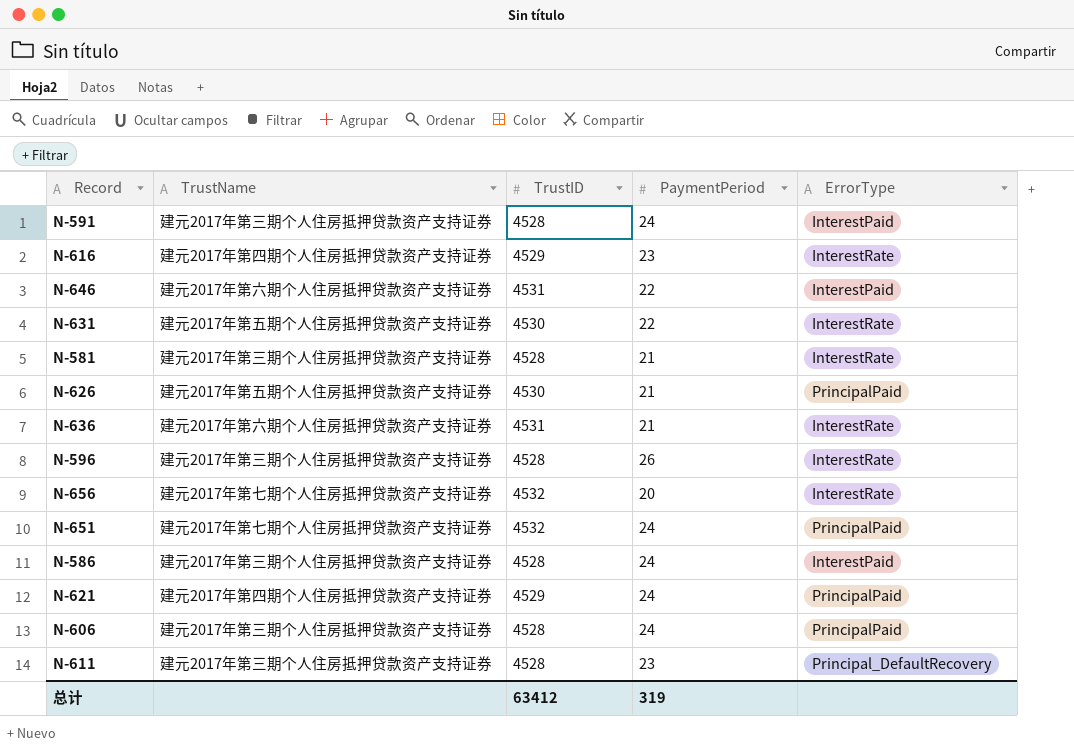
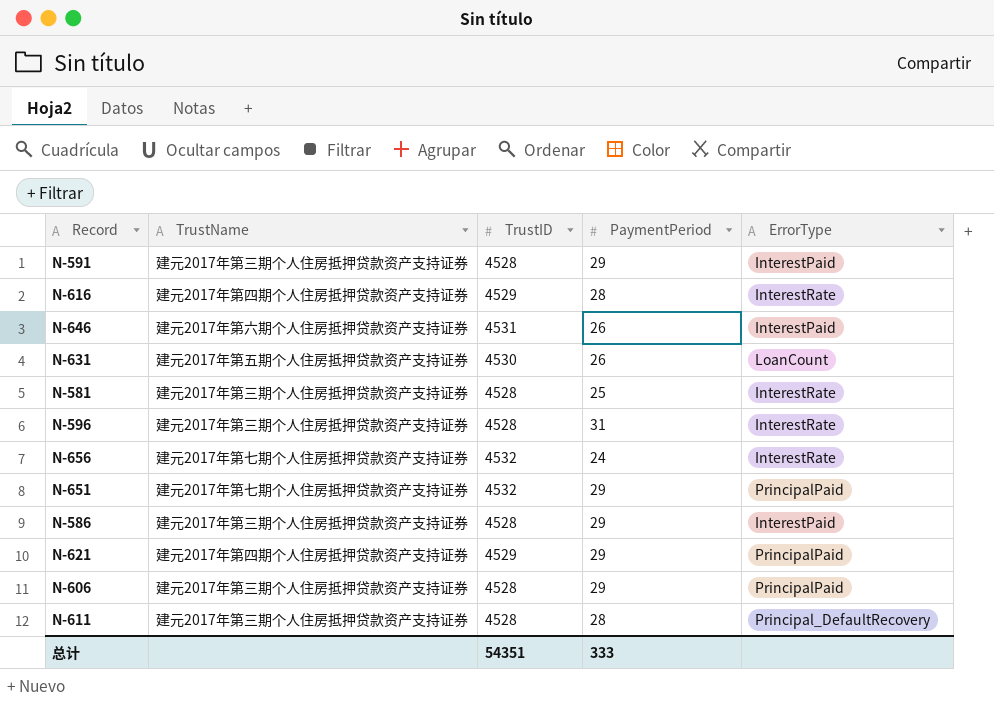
row N-626: 建元2017年第五期个人住房抵押贷款资产支持证券 | 4530 | 21 | PrincipalPaid -> none
row N-636: 建元2017年第六期个人住房抵押贷款资产支持证券 | 4531 | 21 | InterestRate -> none
N-591 | PaymentPeriod: 24 -> 29
N-616 | PaymentPeriod: 23 -> 28
N-646 | PaymentPeriod: 22 -> 26
N-631 | PaymentPeriod: 22 -> 26
N-631 | ErrorType: InterestRate -> LoanCount
N-581 | PaymentPeriod: 21 -> 25
N-596 | PaymentPeriod: 26 -> 31
N-656 | PaymentPeriod: 20 -> 24
N-651 | PaymentPeriod: 24 -> 29
N-586 | PaymentPeriod: 24 -> 29
N-621 | PaymentPeriod: 24 -> 29
N-606 | PaymentPeriod: 24 -> 29
N-611 | PaymentPeriod: 23 -> 28
总计 | TrustID: 63412 -> 54351
总计 | PaymentPeriod: 319 -> 333

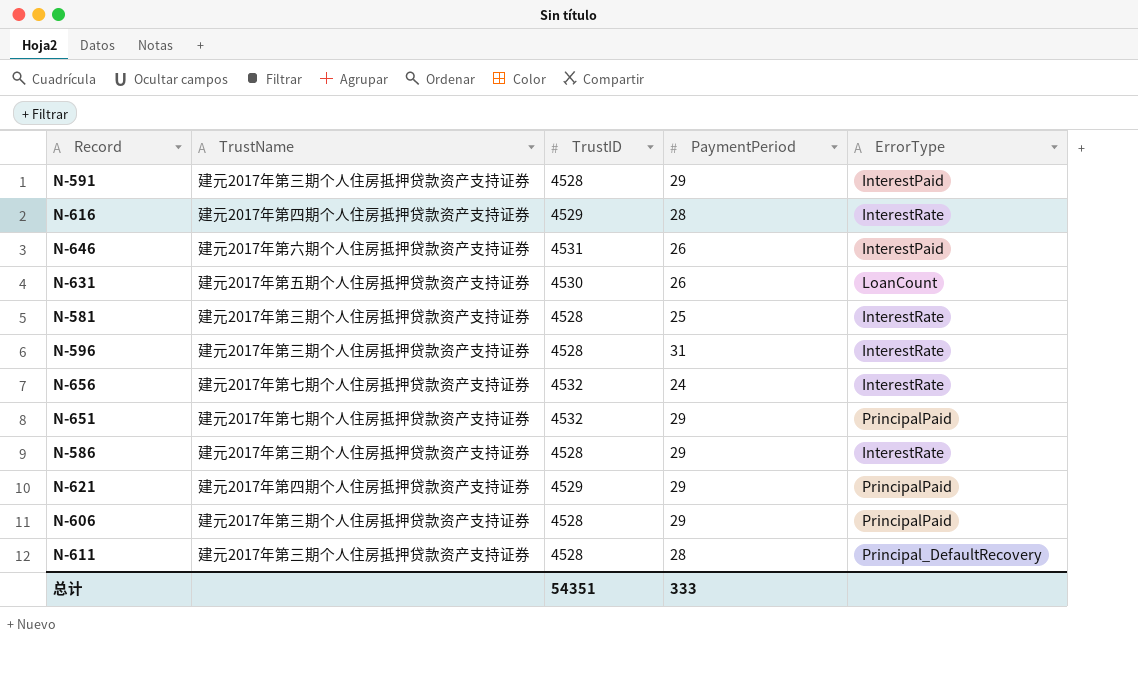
N-586 | ErrorType: InterestPaid -> InterestRate

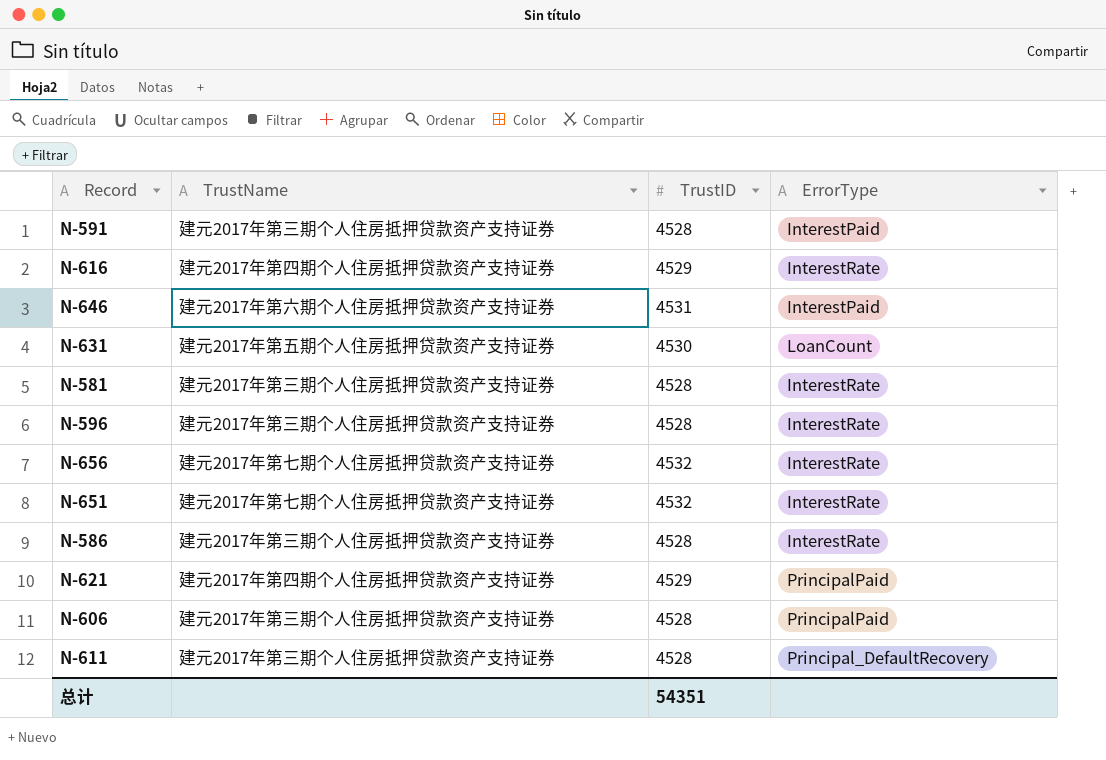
column PaymentPeriod | position: 4 -> none
N-651 | ErrorType: PrincipalPaid -> InterestRate

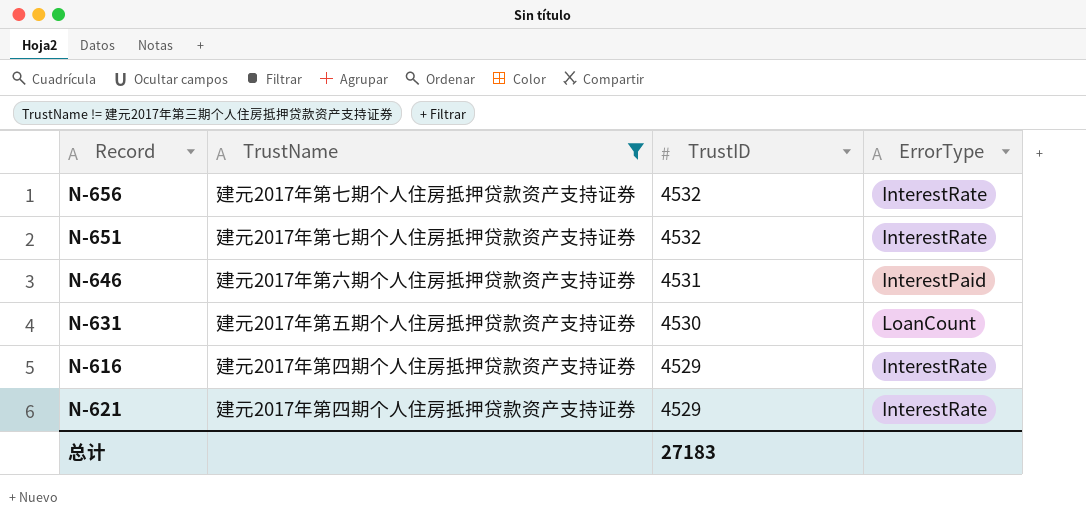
filter: none -> TrustName != 建元2017年第三期个人住房抵押贷款资产支持证券
row order: none -> TrustID descending
N-621 | ErrorType: PrincipalPaid -> InterestRate
总计 | TrustID: 54351 -> 27183

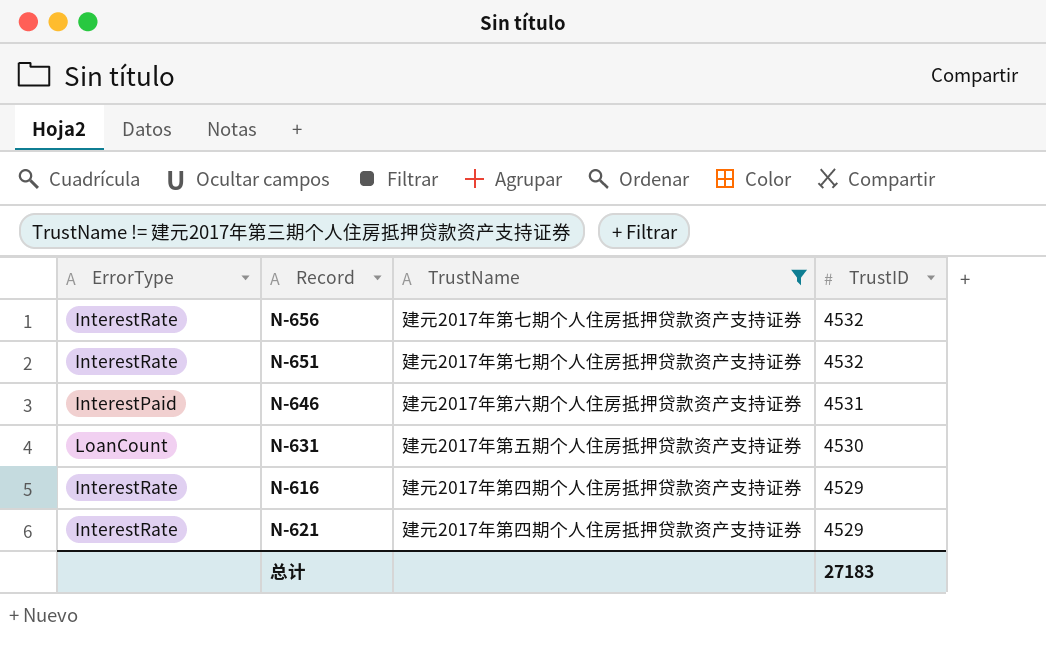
column ErrorType | position: 4 -> 1

